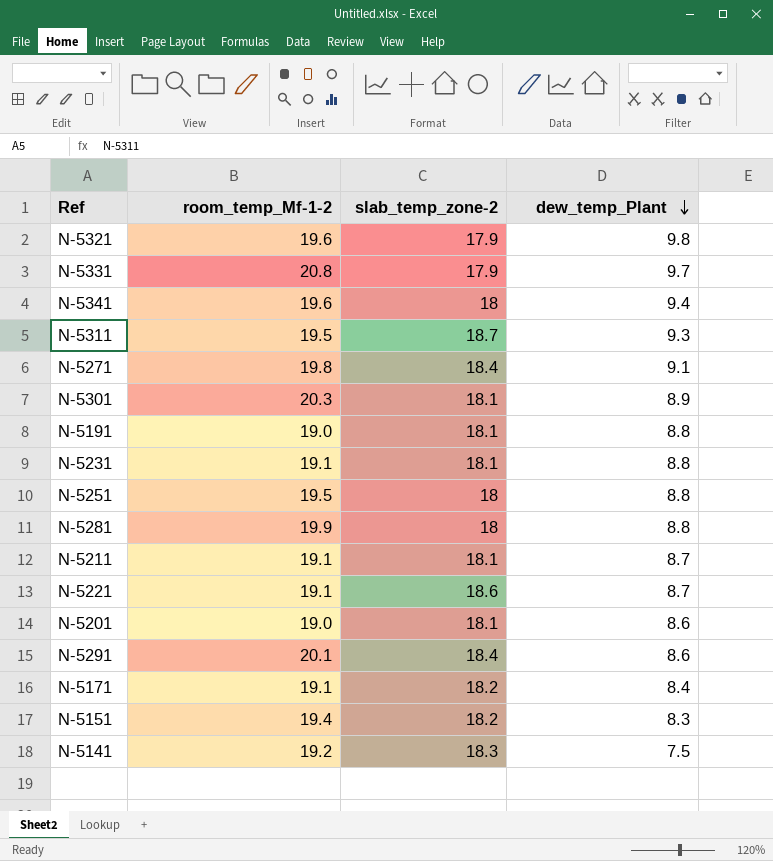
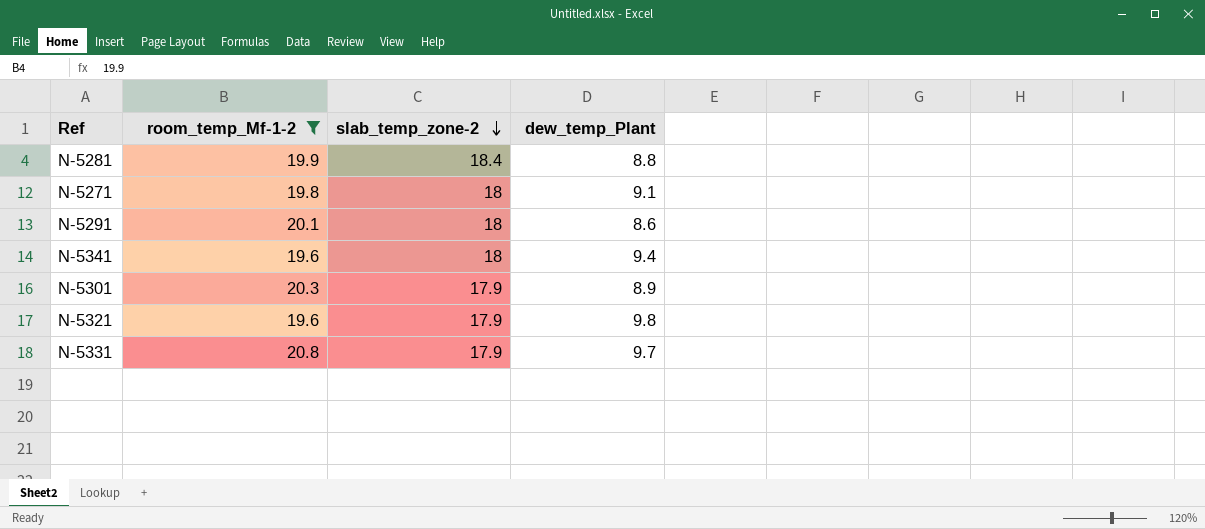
filter: none -> room_temp_Mf-1-2 >= 19.6
row order: dew_temp_Plant descending -> slab_temp_zone-2 descending
N-5281 | slab_temp_zone-2: 18 -> 18.4
N-5271 | slab_temp_zone-2: 18.4 -> 18
N-5291 | slab_temp_zone-2: 18.4 -> 18
N-5301 | slab_temp_zone-2: 18.1 -> 17.9

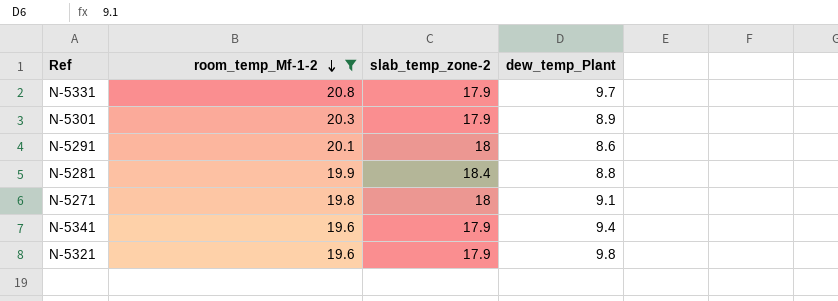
row order: slab_temp_zone-2 descending -> room_temp_Mf-1-2 descending
N-5341 | slab_temp_zone-2: 18 -> 17.9

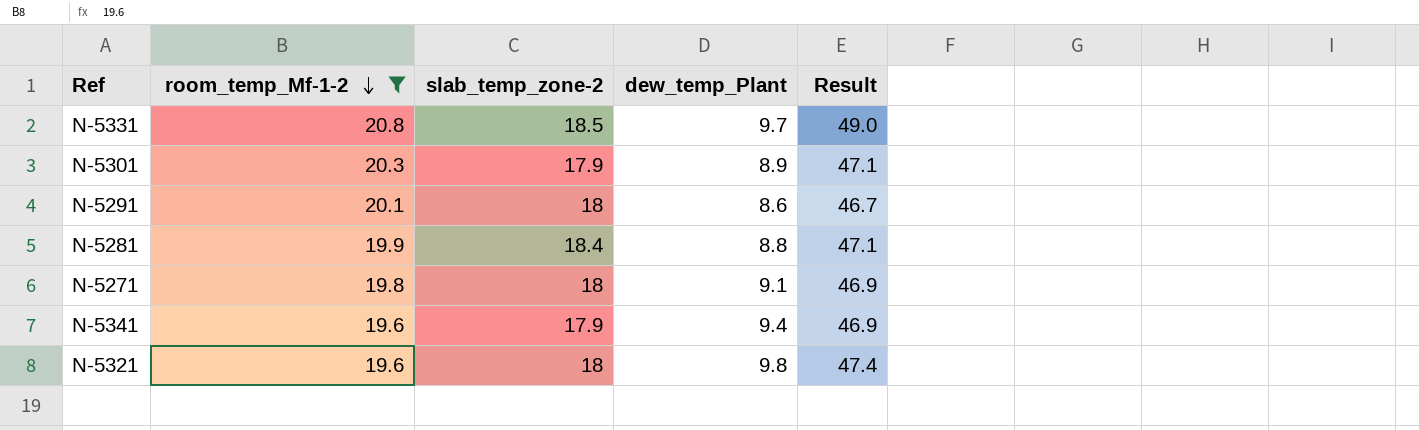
column Result | formula: none -> [room_temp_Mf-1-2] + [slab_temp_zone-2] + [dew_temp_Plant]
N-5331 | slab_temp_zone-2: 17.9 -> 18.5
N-5321 | slab_temp_zone-2: 17.9 -> 18

